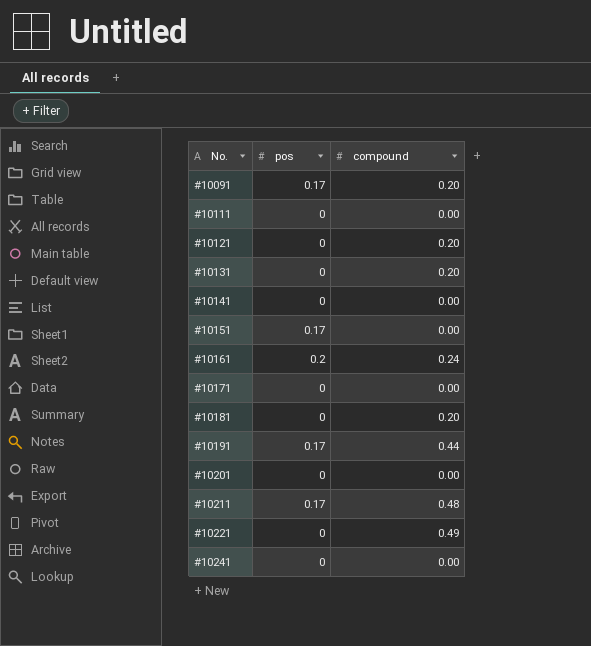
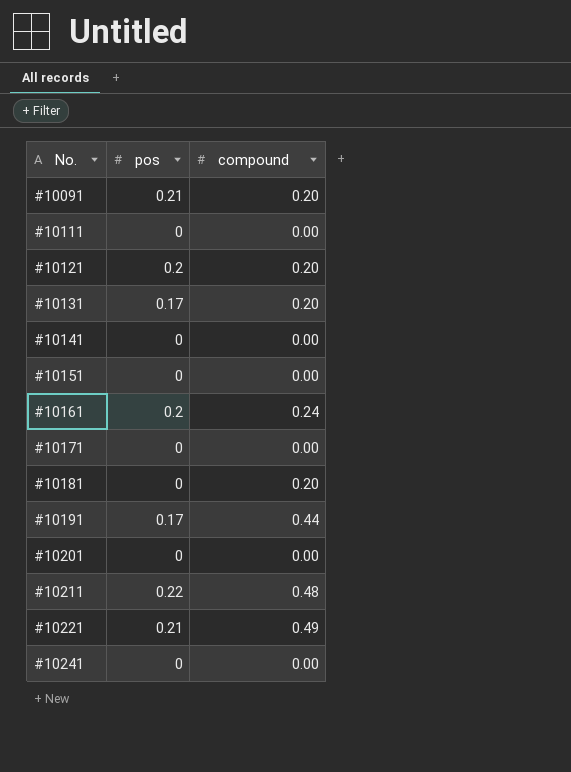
#10091 | pos: 0.17 -> 0.21
#10121 | pos: 0 -> 0.2
#10131 | pos: 0 -> 0.17
#10151 | pos: 0.17 -> 0
#10211 | pos: 0.17 -> 0.22
#10221 | pos: 0 -> 0.21

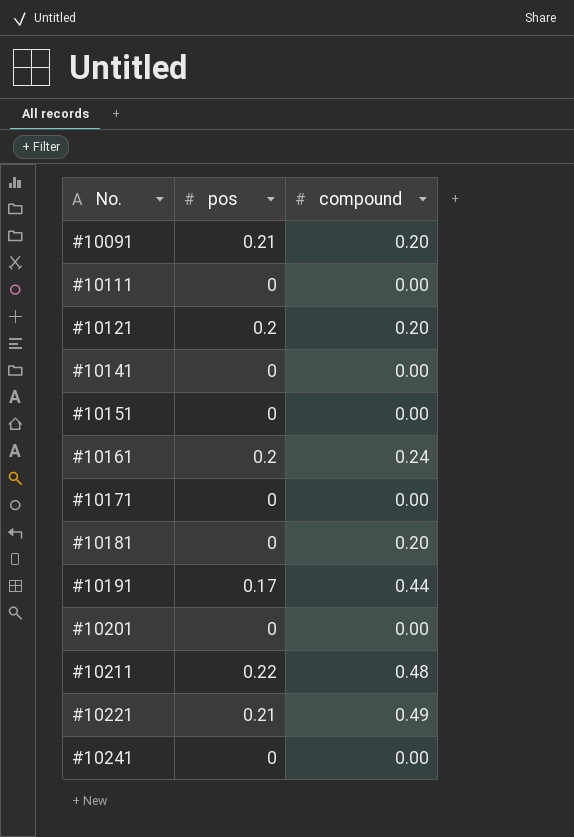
row #10131: 0.17 | 0.20 -> none

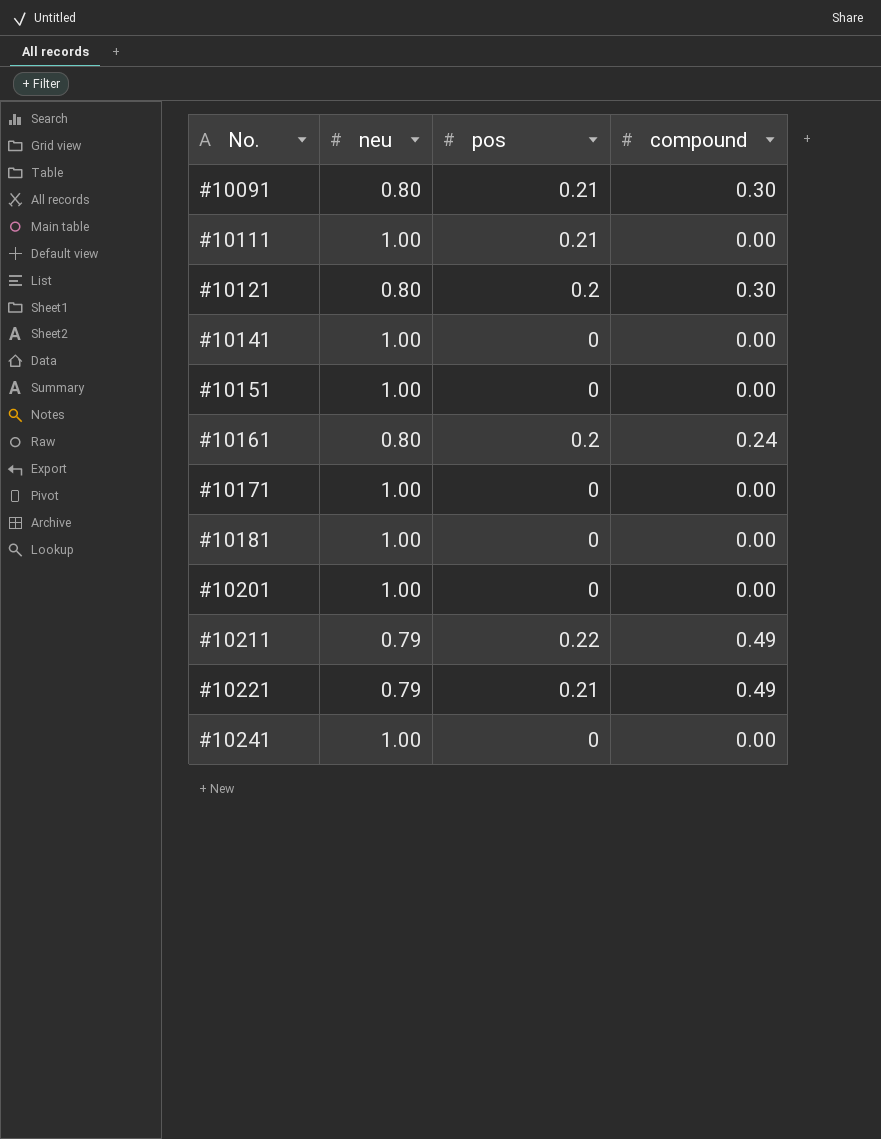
column neu | position: none -> 2
row #10191: 0.17 | 0.44 -> none
#10091 | compound: 0.20 -> 0.30
#10111 | pos: 0 -> 0.21
#10121 | compound: 0.20 -> 0.30
#10181 | compound: 0.20 -> 0.00
#10211 | compound: 0.48 -> 0.49

